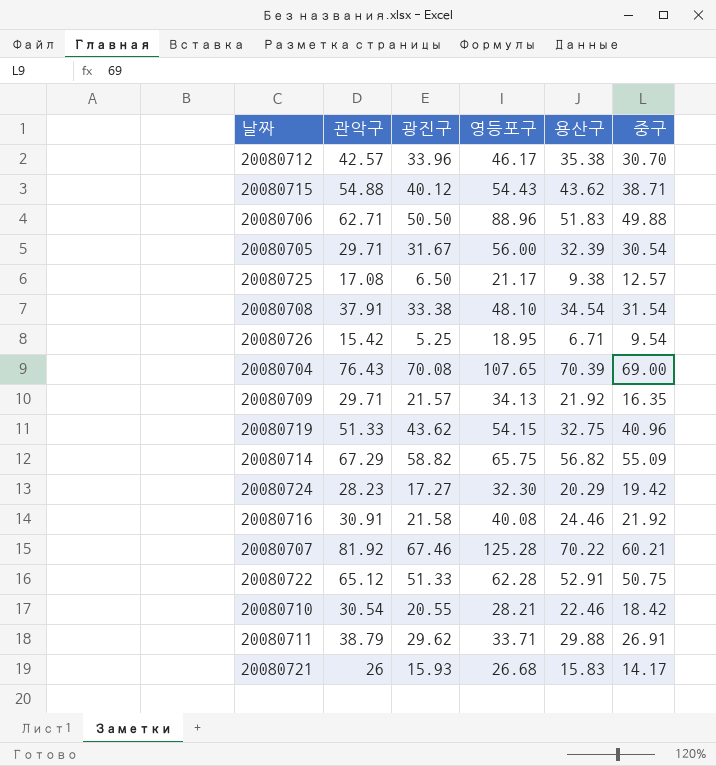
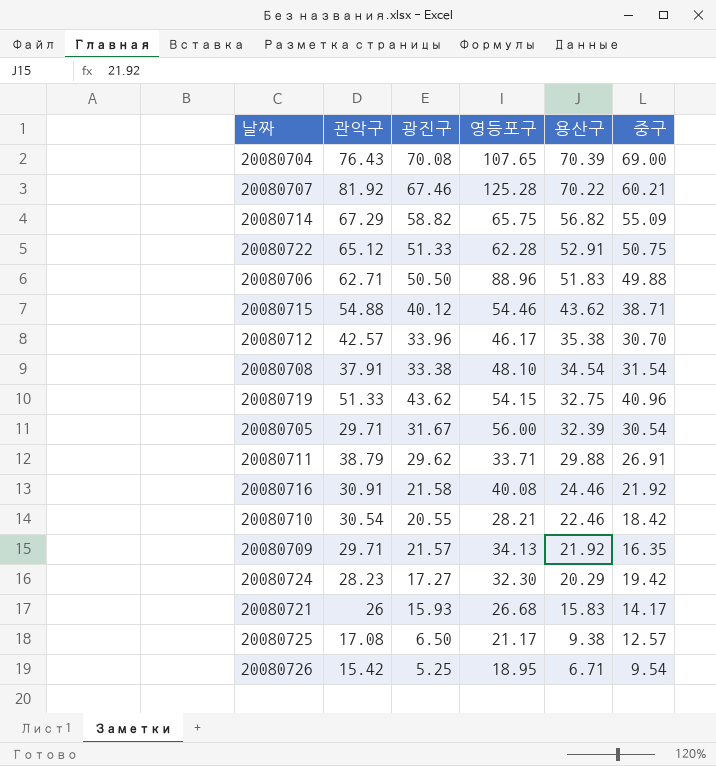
row order: none -> 용산구 descending
20080715 | 영등포구: 54.43 -> 54.46

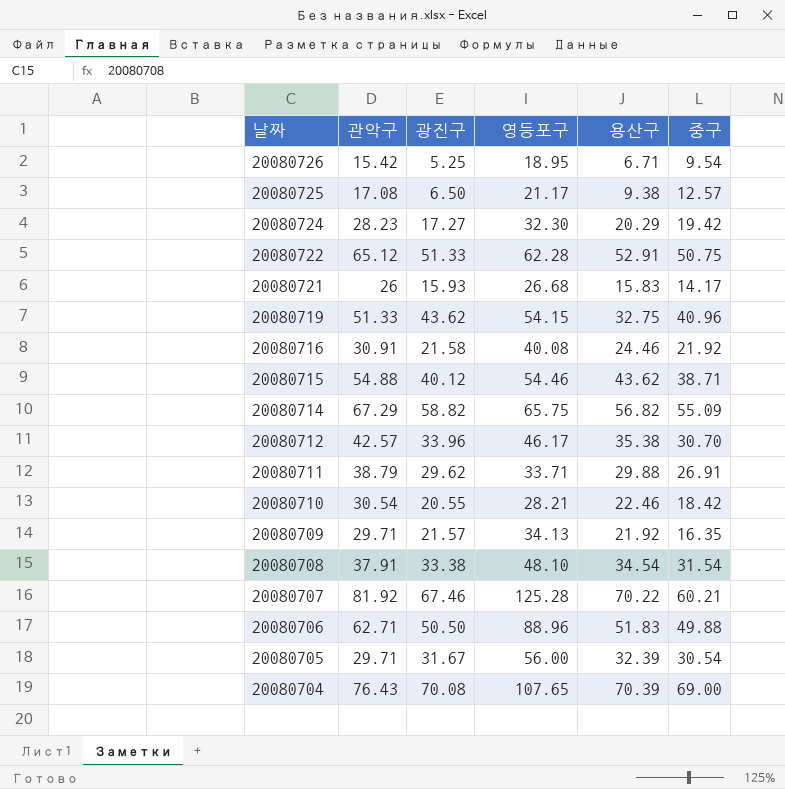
row order: 용산구 descending -> 날짜 descending

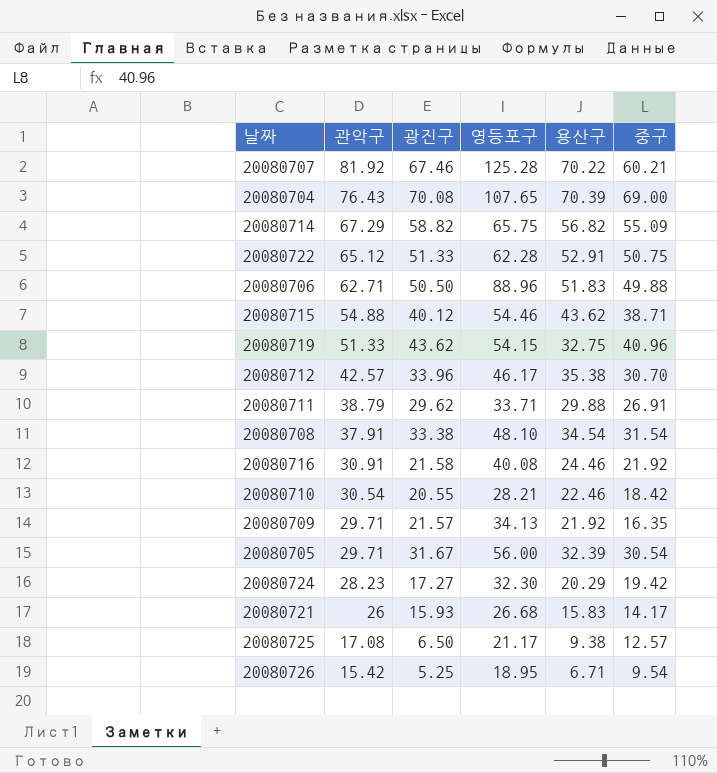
row order: 날짜 descending -> 관악구 descending

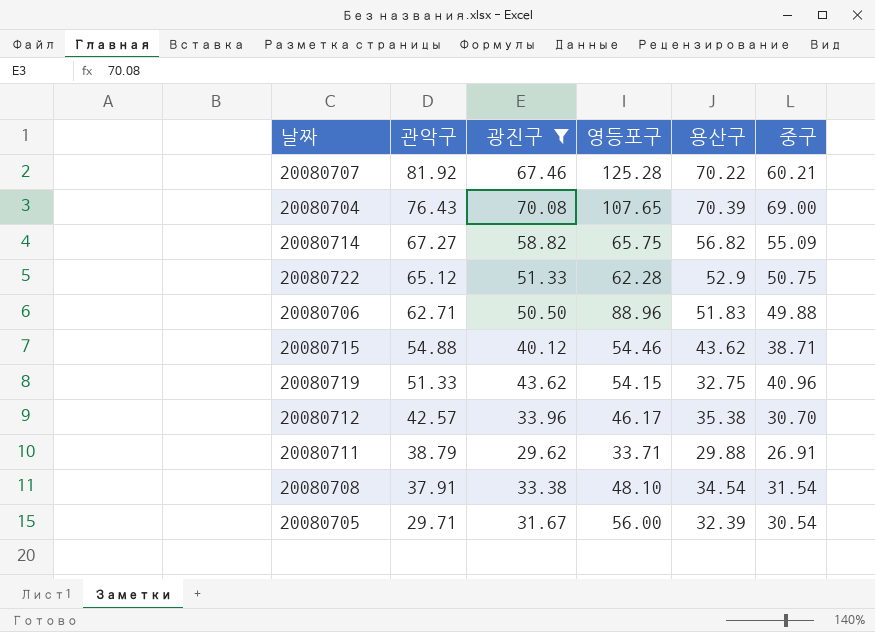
filter: none -> 광진구 >= 29.62
20080714 | 관악구: 67.29 -> 67.27
20080722 | 용산구: 52.91 -> 52.9

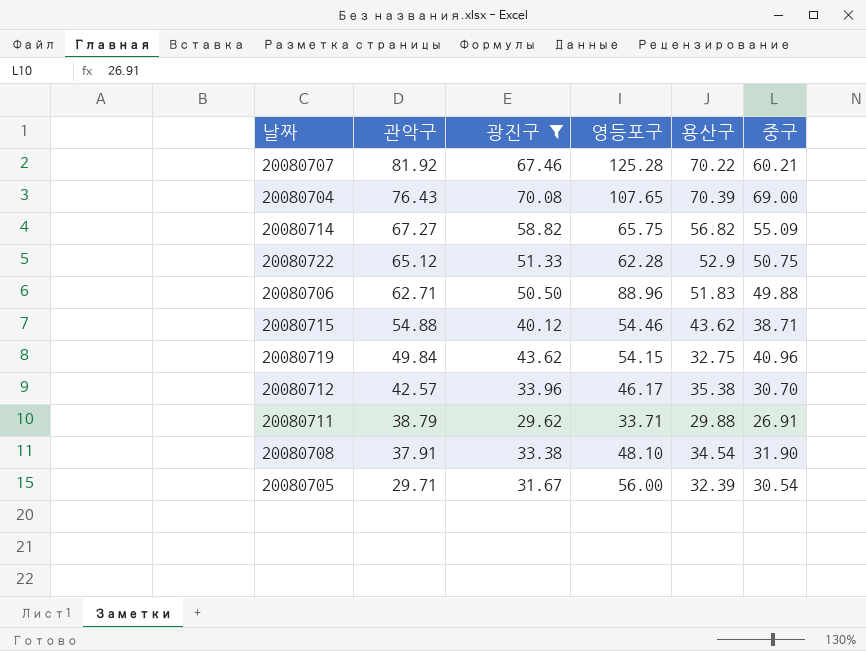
20080719 | 관악구: 51.33 -> 49.84
20080708 | 중구: 31.54 -> 31.90

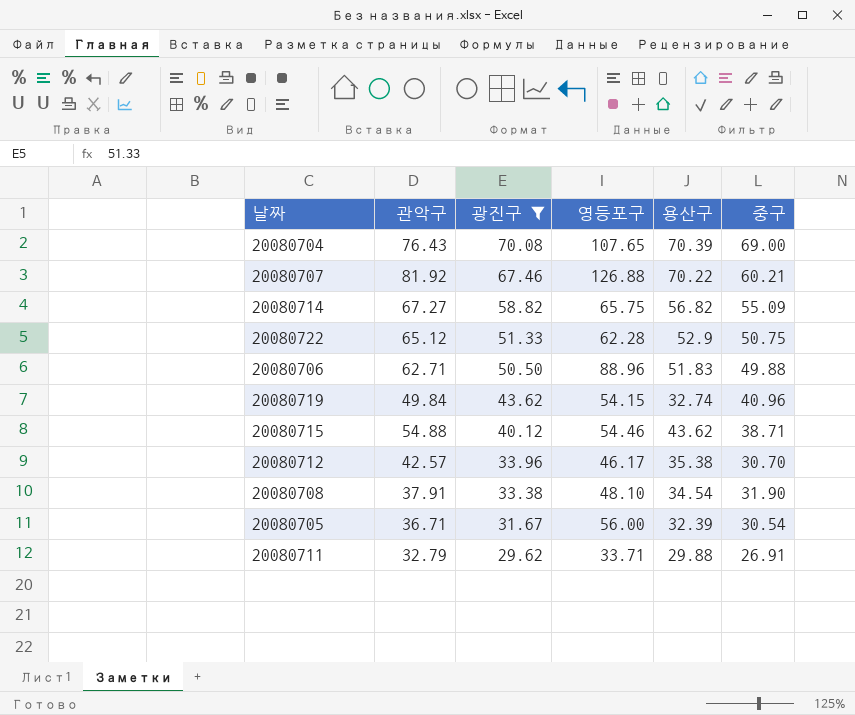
row order: 관악구 descending -> 광진구 descending
20080707 | 영등포구: 125.28 -> 126.88
20080719 | 용산구: 32.75 -> 32.74
20080705 | 관악구: 29.71 -> 36.71
20080711 | 관악구: 38.79 -> 32.79

